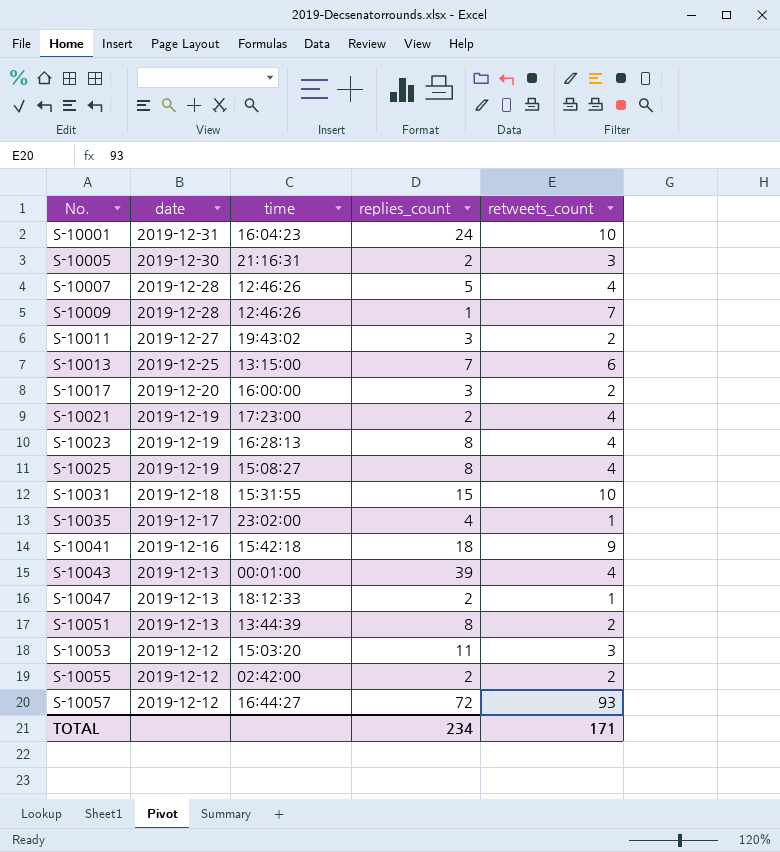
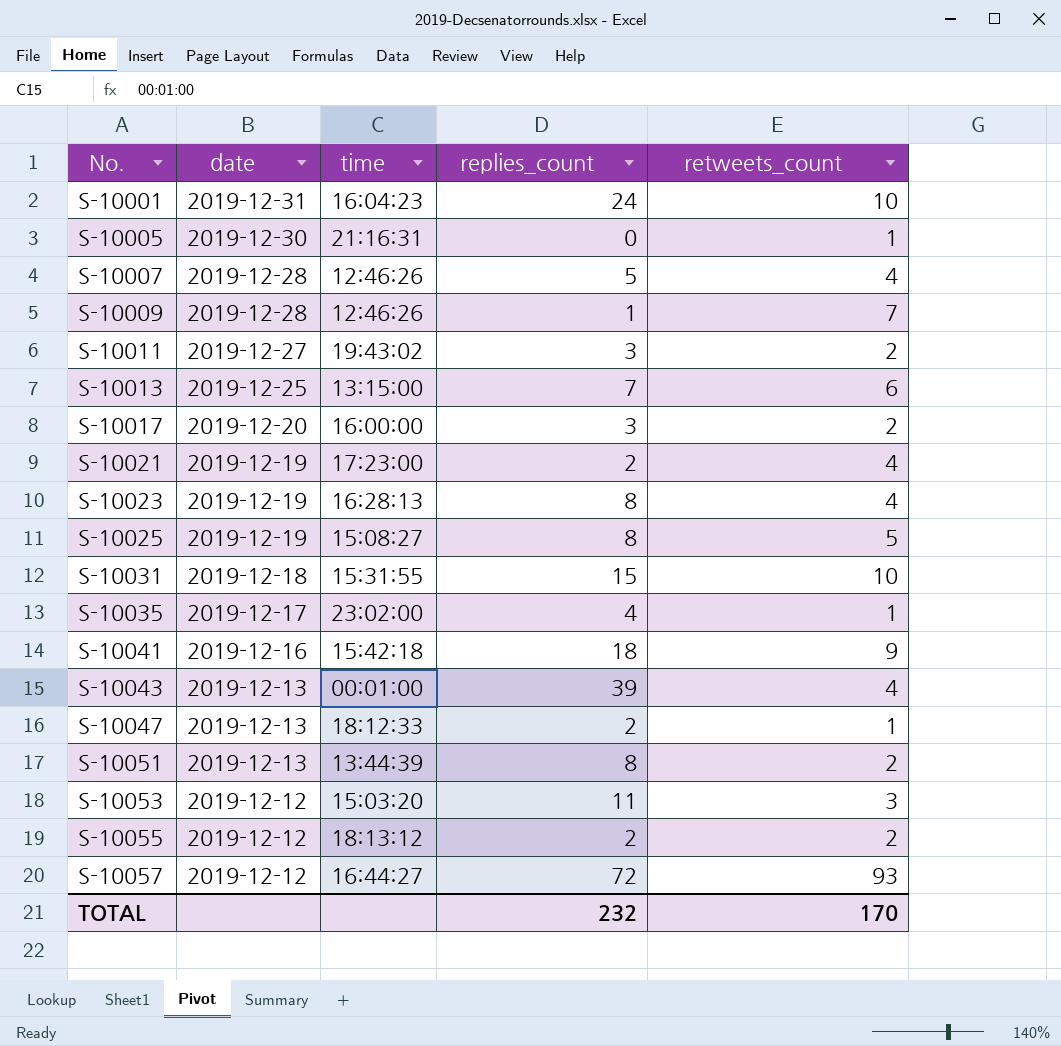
S-10005 | replies_count: 2 -> 0
S-10005 | retweets_count: 3 -> 1
S-10025 | retweets_count: 4 -> 5
S-10055 | time: 02:42:00 -> 18:13:12
TOTAL | replies_count: 234 -> 232
TOTAL | retweets_count: 171 -> 170

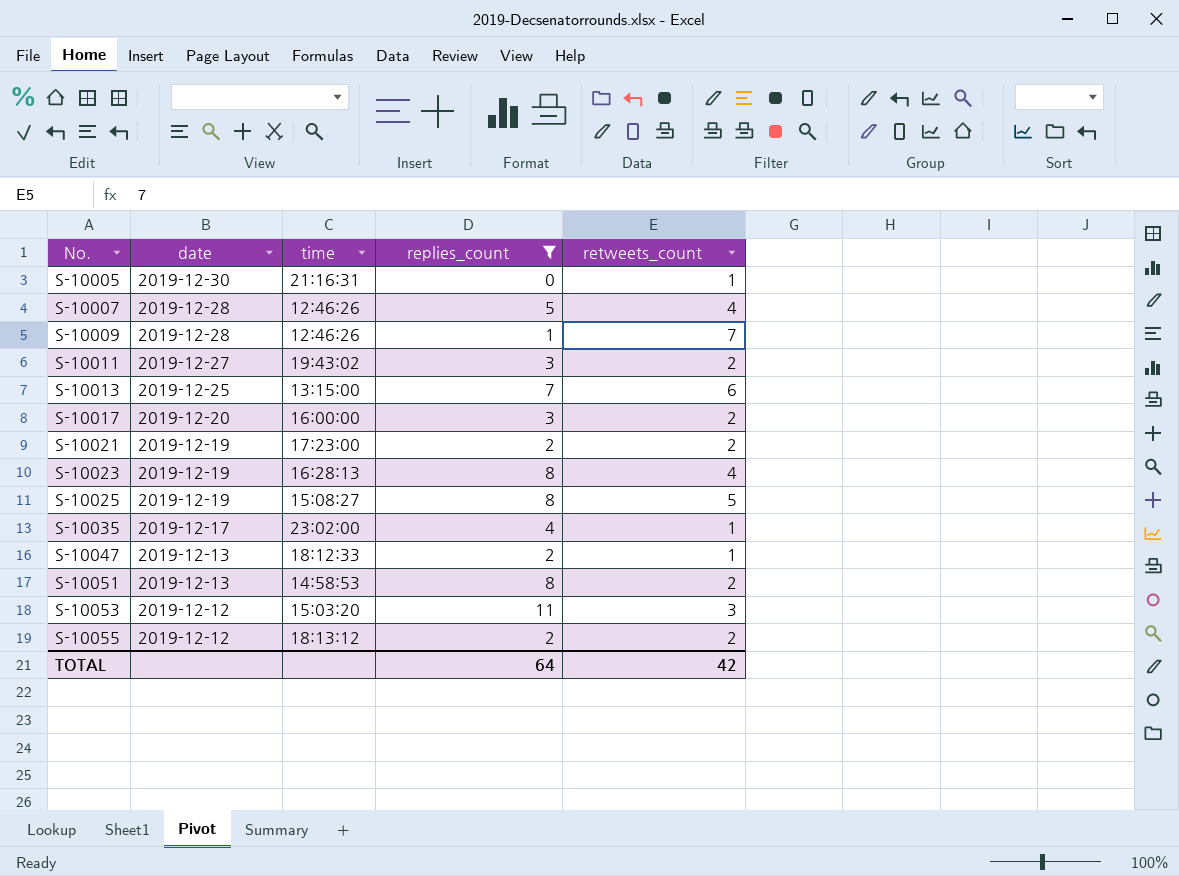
filter: none -> replies_count <= 11
S-10021 | retweets_count: 4 -> 2
S-10051 | time: 13:44:39 -> 14:58:53
TOTAL | replies_count: 232 -> 64
TOTAL | retweets_count: 170 -> 42

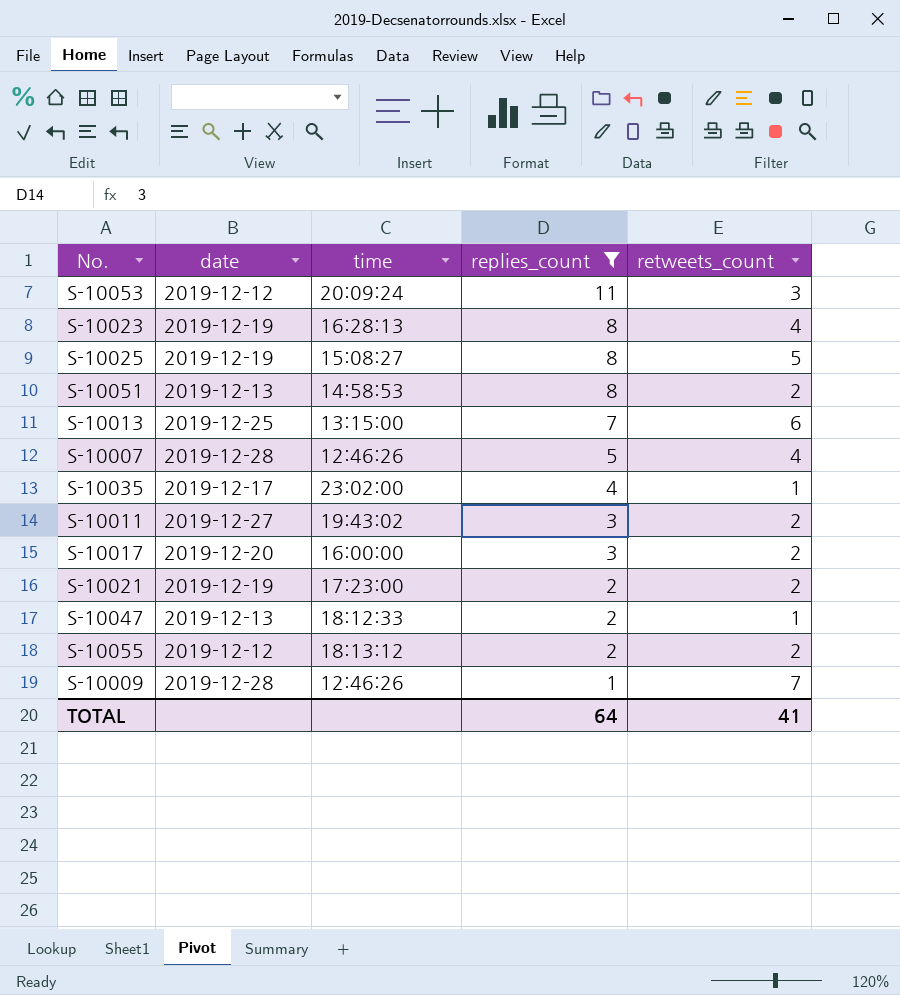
row order: No. ascending -> replies_count descending
row S-10005: 2019-12-30 | 21:16:31 | 0 | 1 -> none
S-10053 | time: 15:03:20 -> 20:09:24
TOTAL | retweets_count: 42 -> 41

